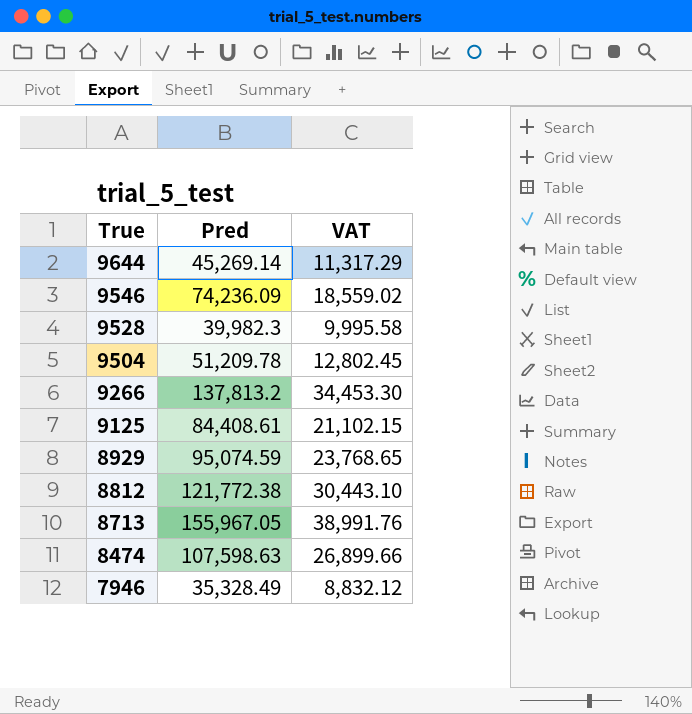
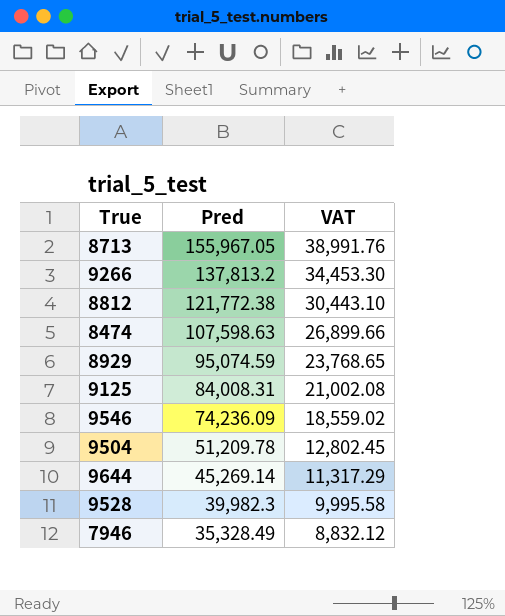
row order: True descending -> Pred descending
9125 | Pred: 84,408.61 -> 84,008.31
9125 | VAT: 21,102.15 -> 21,002.08

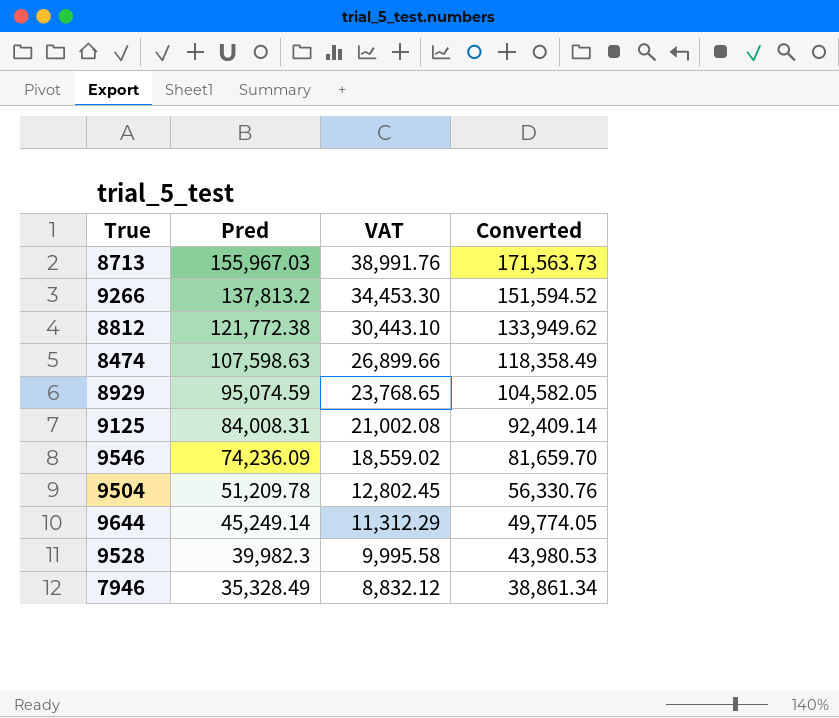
column Converted | formula: none -> [Pred] * 1.1
8713 | Pred: 155,967.05 -> 155,967.03
9644 | Pred: 45,269.14 -> 45,249.14
9644 | VAT: 11,317.29 -> 11,312.29

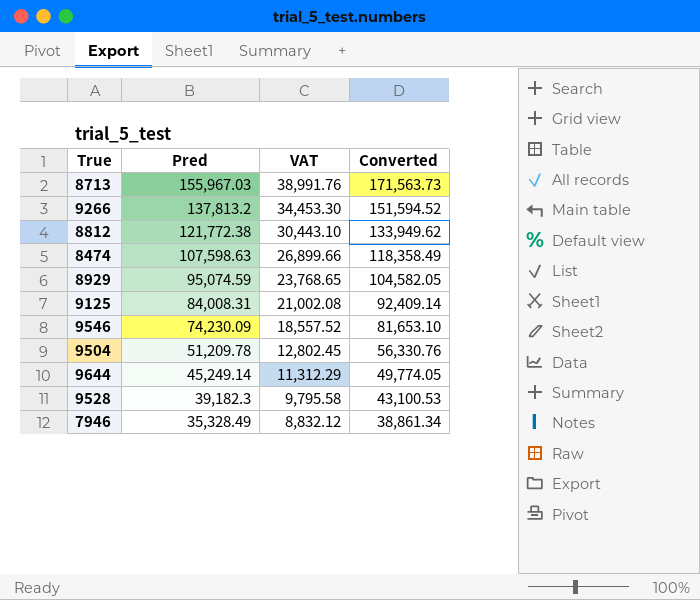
9546 | Pred: 74,236.09 -> 74,230.09
9546 | VAT: 18,559.02 -> 18,557.52
9546 | Converted: 81,659.70 -> 81,653.10
9528 | Pred: 39,982.3 -> 39,182.3
9528 | VAT: 9,995.58 -> 9,795.58
9528 | Converted: 43,980.53 -> 43,100.53

